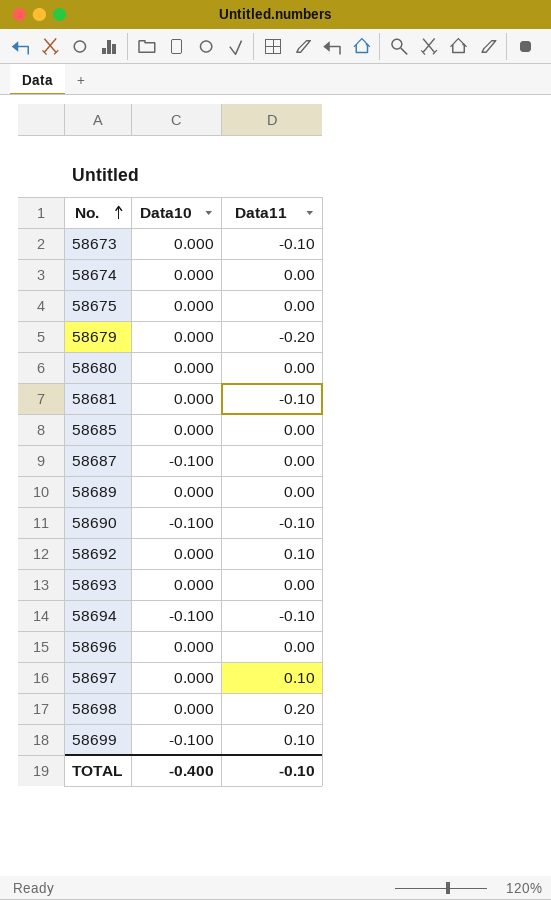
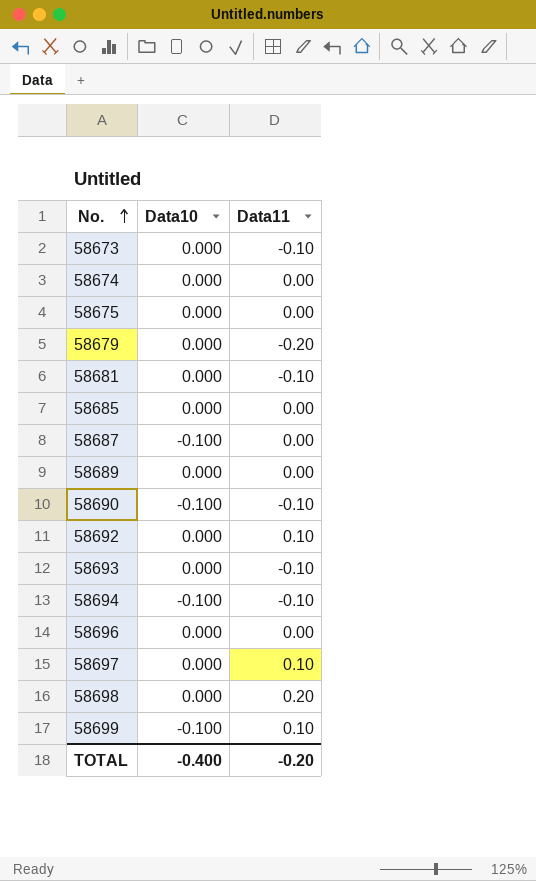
row 58680: 0.000 | 0.00 -> none
58693 | Data11: 0.00 -> -0.10
TOTAL | Data11: -0.10 -> -0.20

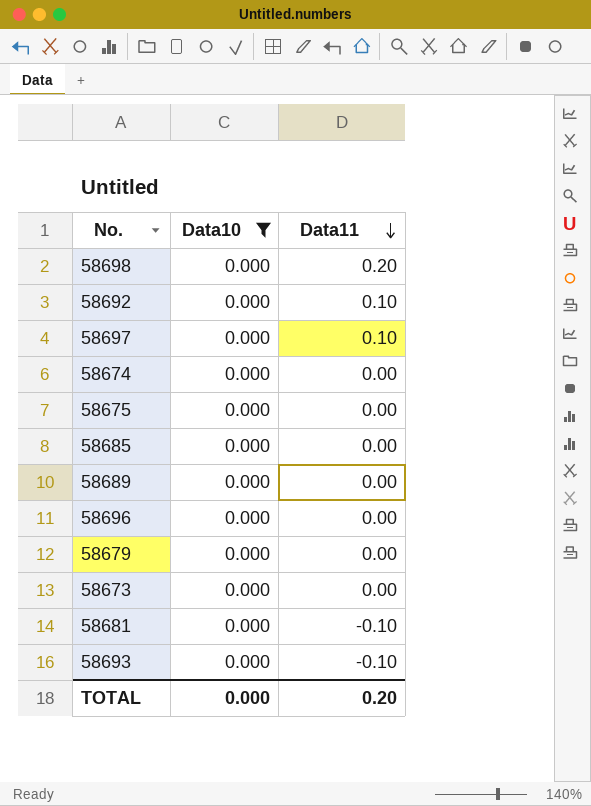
filter: none -> Data10 = 0.000
row order: No. ascending -> Data11 descending
58679 | Data11: -0.20 -> 0.00
58673 | Data11: -0.10 -> 0.00
TOTAL | Data10: -0.400 -> 0.000
TOTAL | Data11: -0.20 -> 0.20

